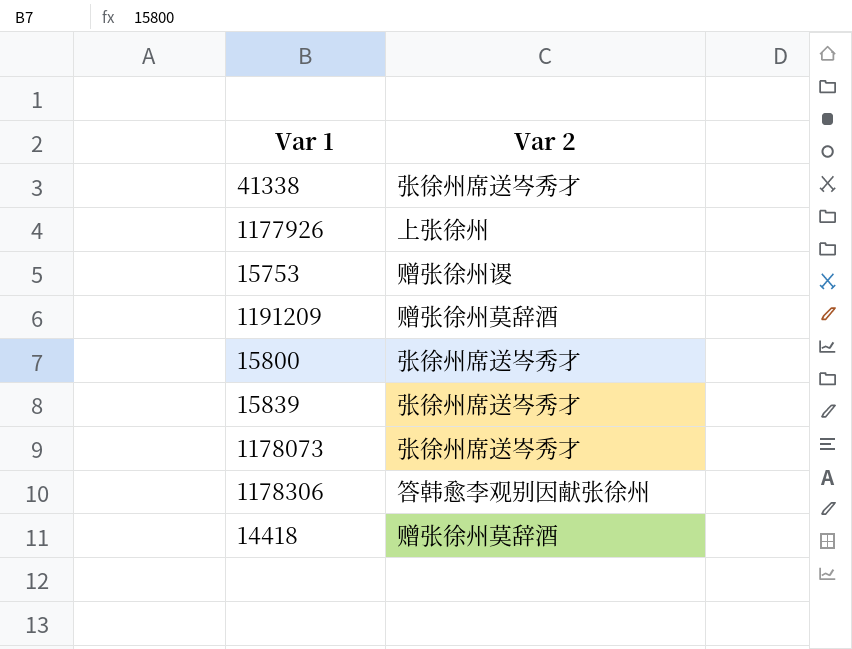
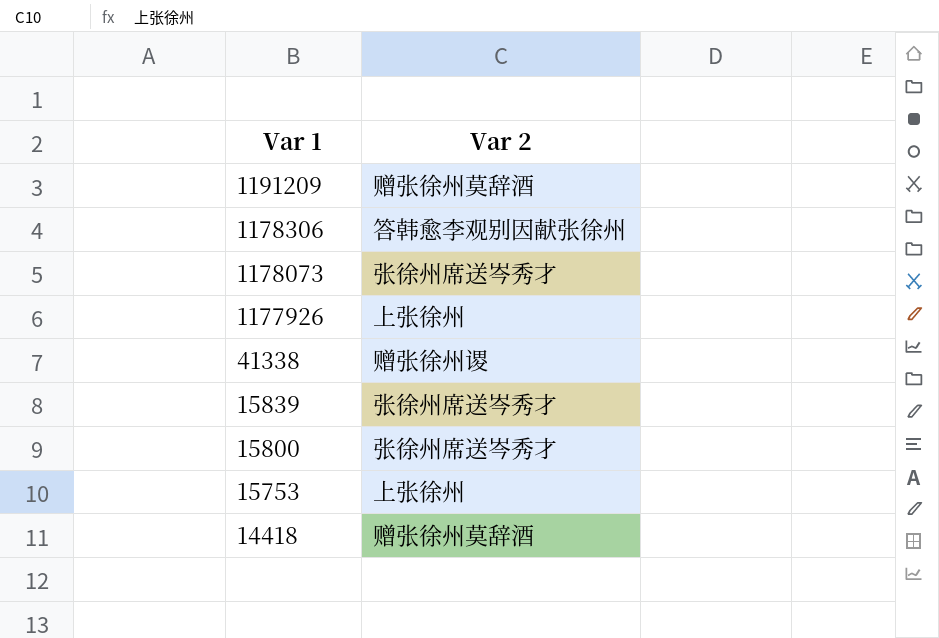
row order: none -> Var 1 descending
41338 | Var 2: 张徐州席送岑秀才 -> 赠张徐州谡
15753 | Var 2: 赠张徐州谡 -> 上张徐州

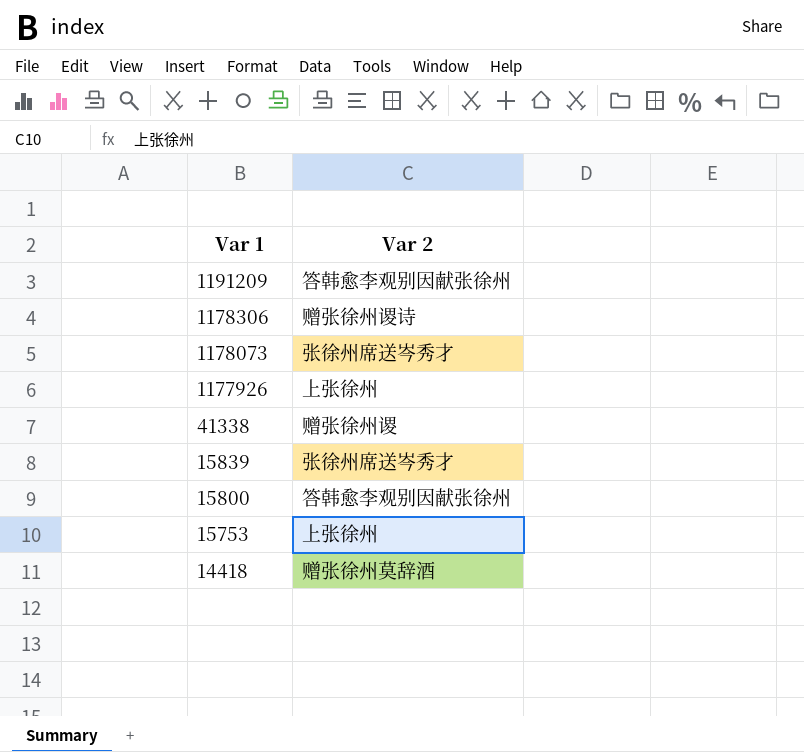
1191209 | Var 2: 赠张徐州莫辞酒 -> 答韩愈李观别因献张徐州
1178306 | Var 2: 答韩愈李观别因献张徐州 -> 赠张徐州谡诗
15800 | Var 2: 张徐州席送岑秀才 -> 答韩愈李观别因献张徐州

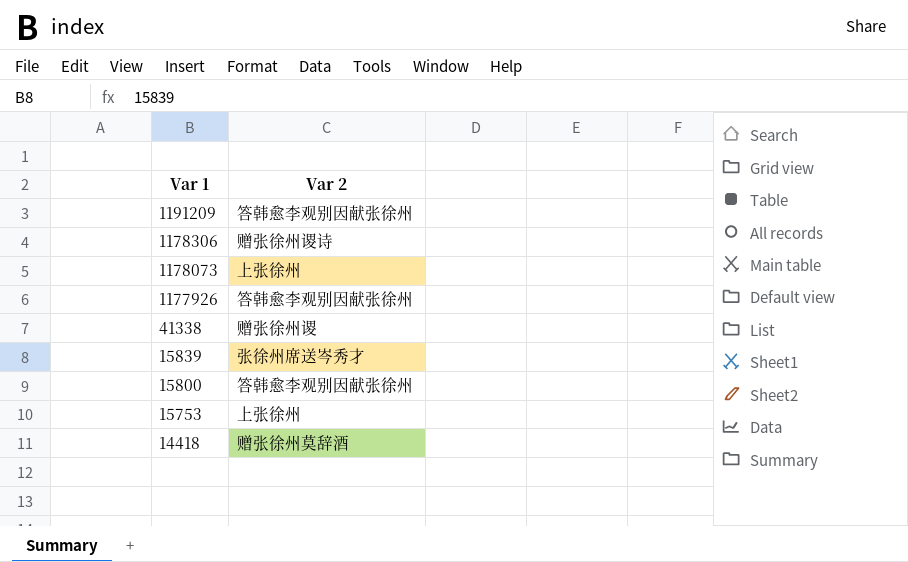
1178073 | Var 2: 张徐州席送岑秀才 -> 上张徐州
1177926 | Var 2: 上张徐州 -> 答韩愈李观别因献张徐州

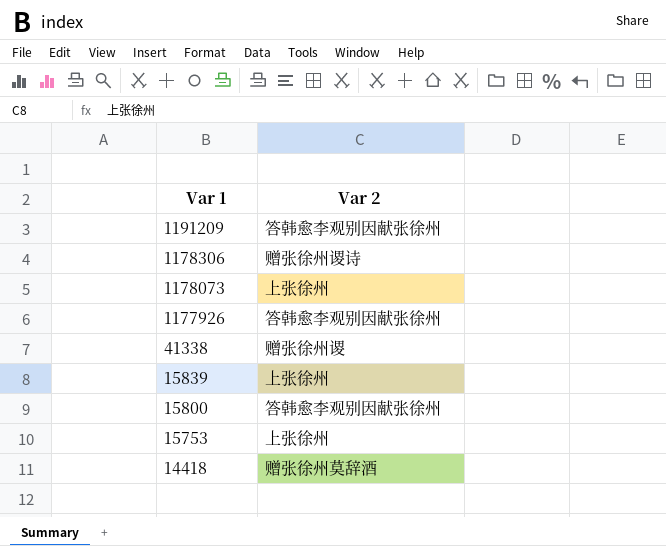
15839 | Var 2: 张徐州席送岑秀才 -> 上张徐州

